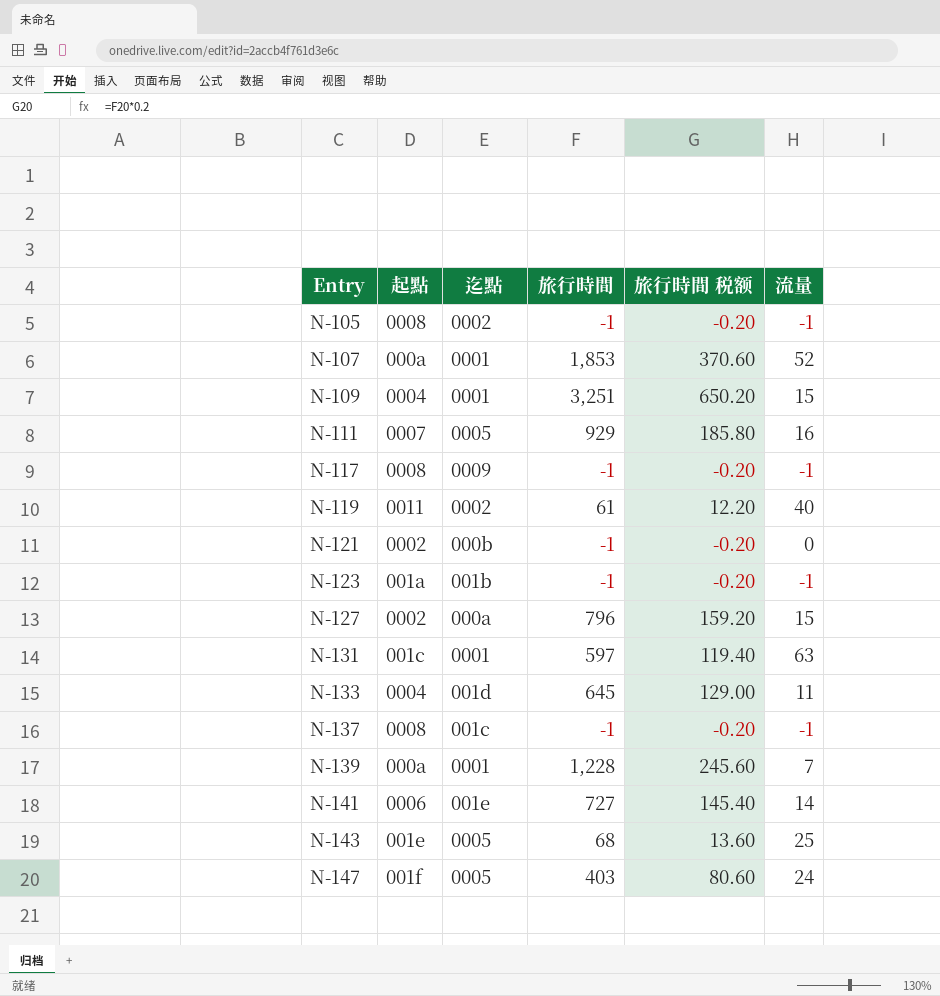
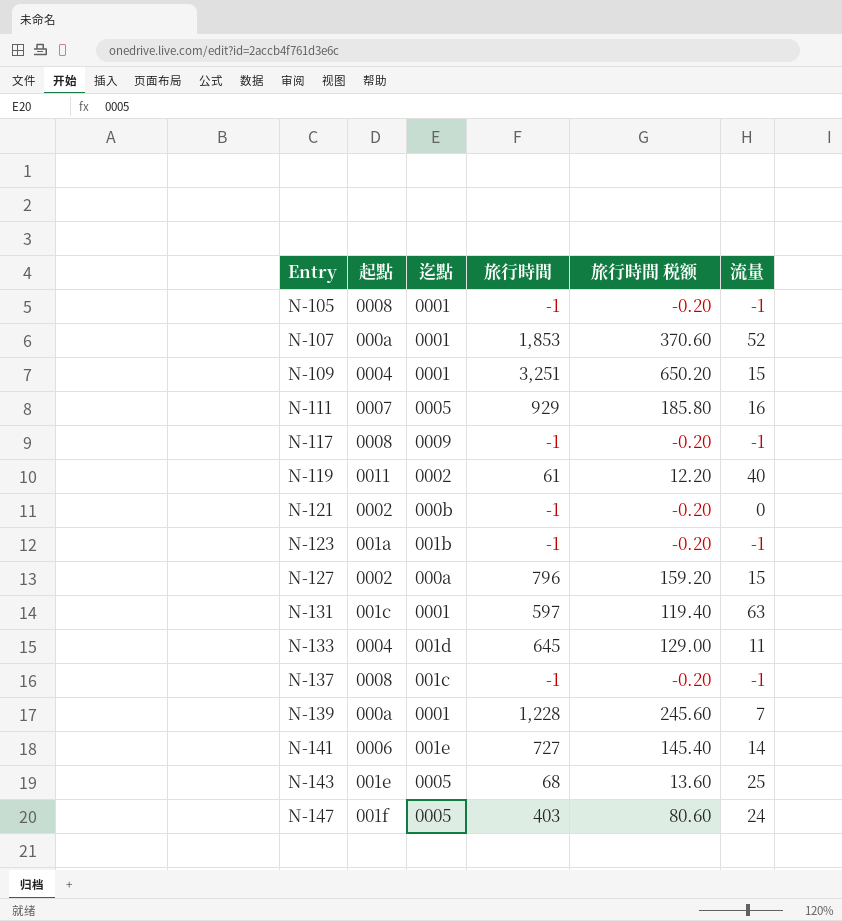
N-105 | 迄點: 0002 -> 0001

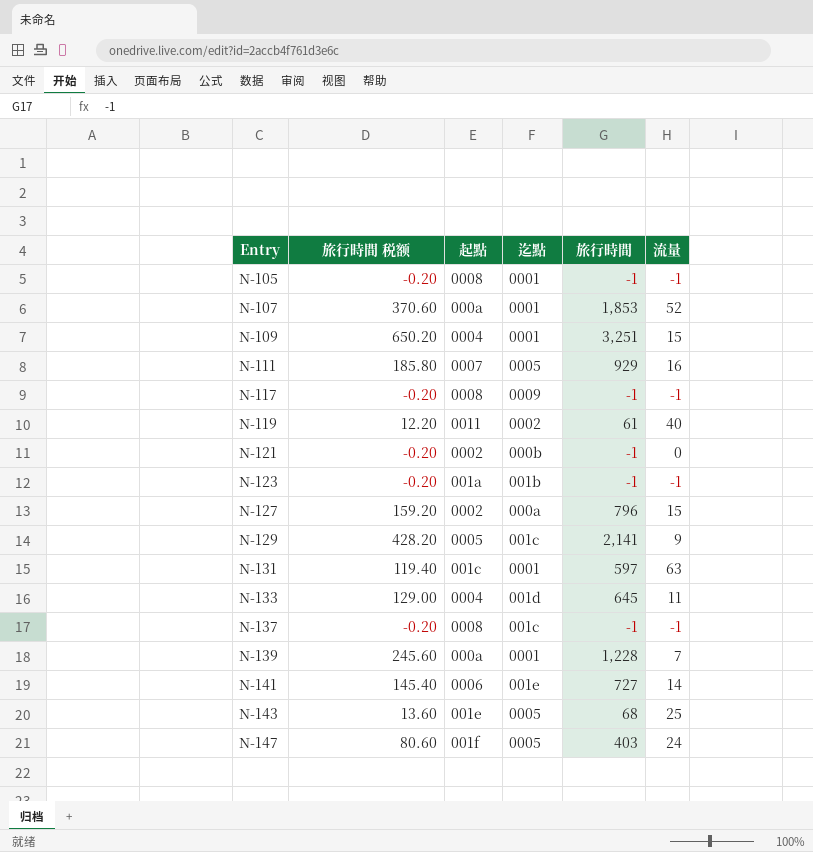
column 旅行時間 税额 | position: 5 -> 2
row N-129: none -> 428.20 | 0005 | 001c | 2,141 | 9

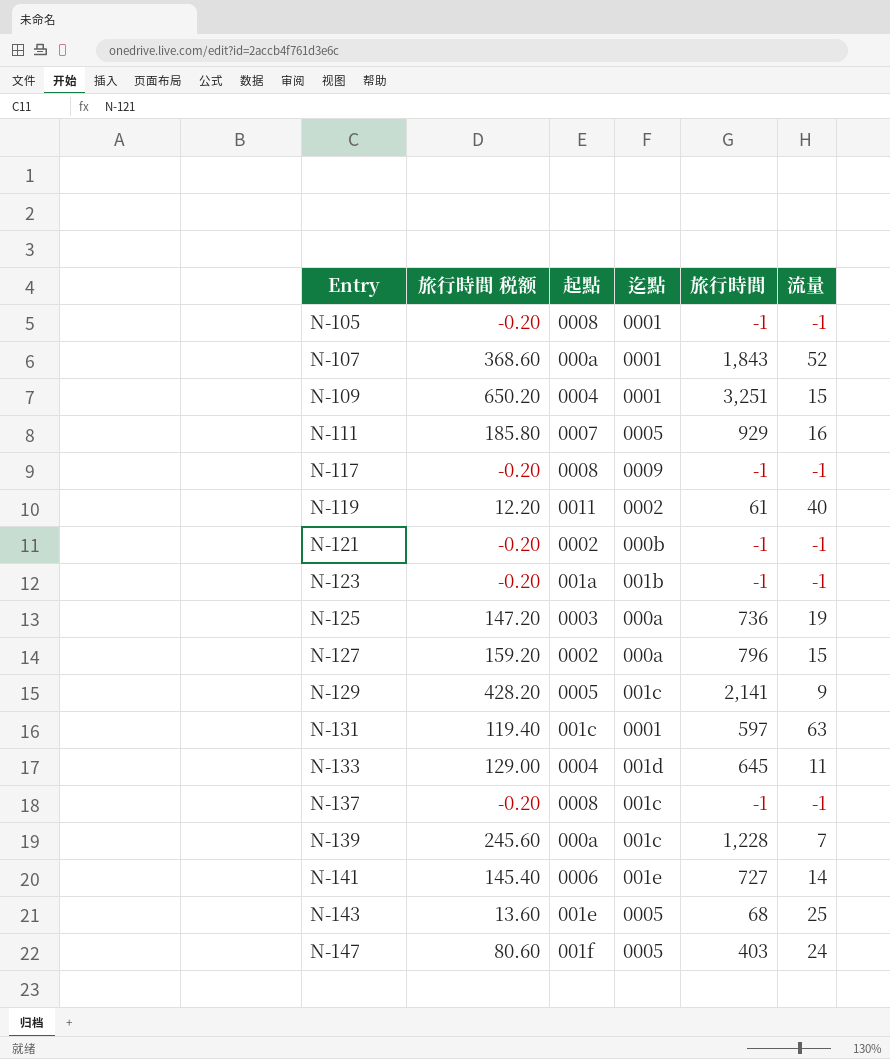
N-107 | 旅行時間 税额: 370.60 -> 368.60
N-107 | 旅行時間: 1,853 -> 1,843
N-121 | 流量: 0 -> -1
row N-125: none -> 147.20 | 0003 | 000a | 736 | 19
N-139 | 迄點: 0001 -> 001c

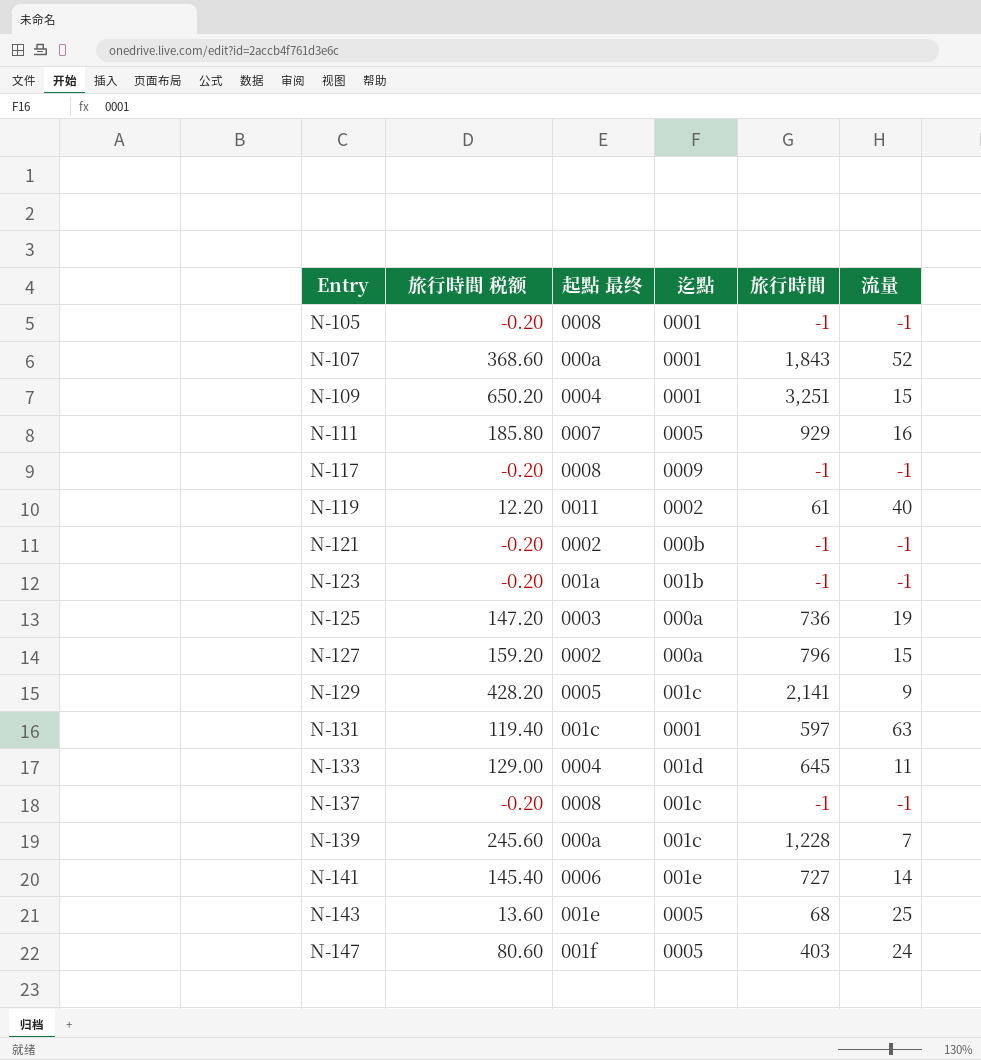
column name: 起點 -> 起點 最终

